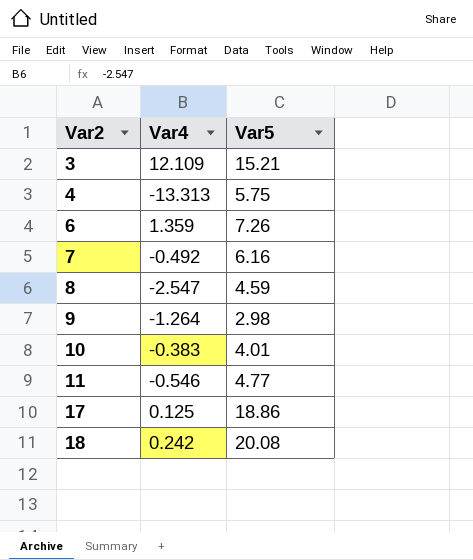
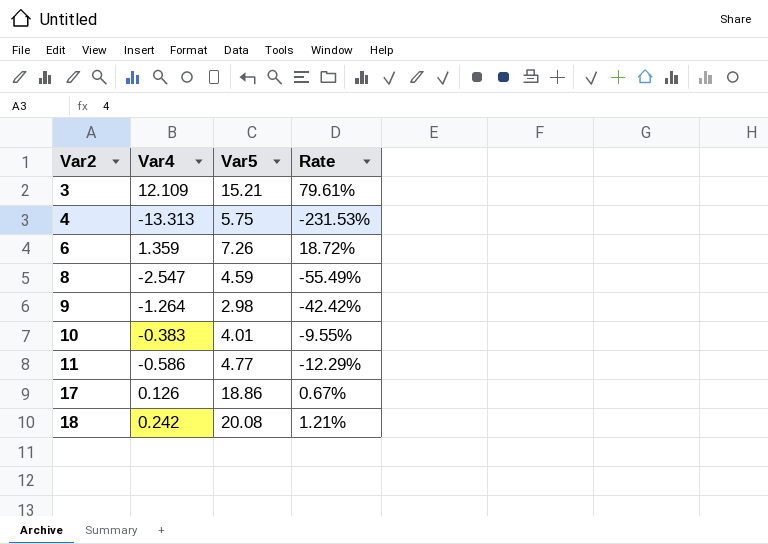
column Rate | formula: none -> [Var4] / [Var5]
row 7: -0.492 | 6.16 -> none
11 | Var4: -0.546 -> -0.586
17 | Var4: 0.125 -> 0.126

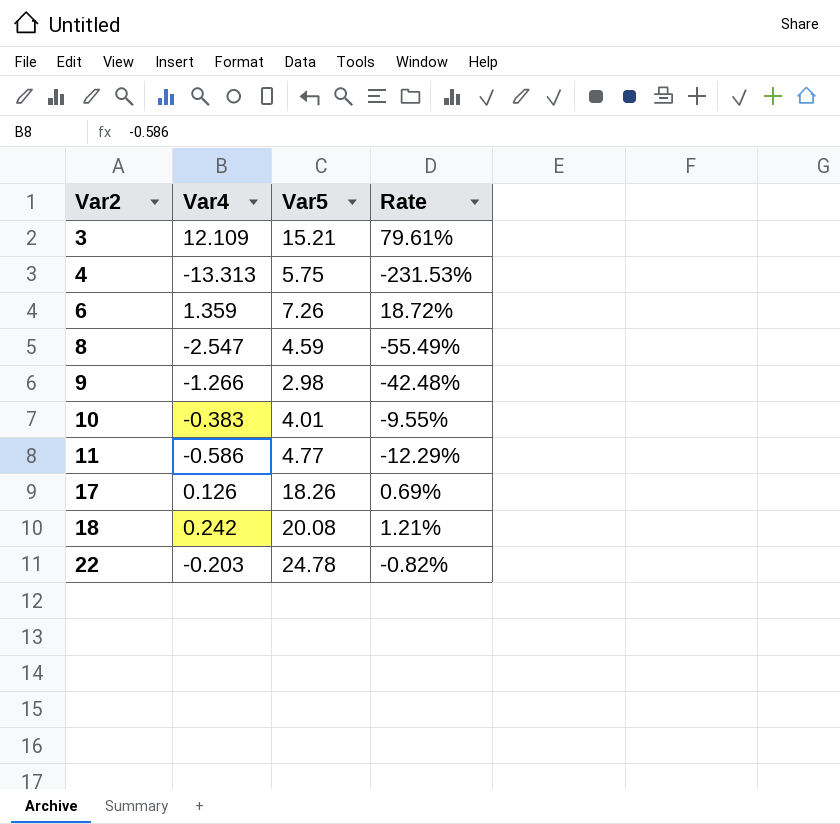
9 | Var4: -1.264 -> -1.266
9 | Rate: -42.42% -> -42.48%
17 | Var5: 18.86 -> 18.26
17 | Rate: 0.67% -> 0.69%
row 22: none -> -0.203 | 24.78 | -0.82%

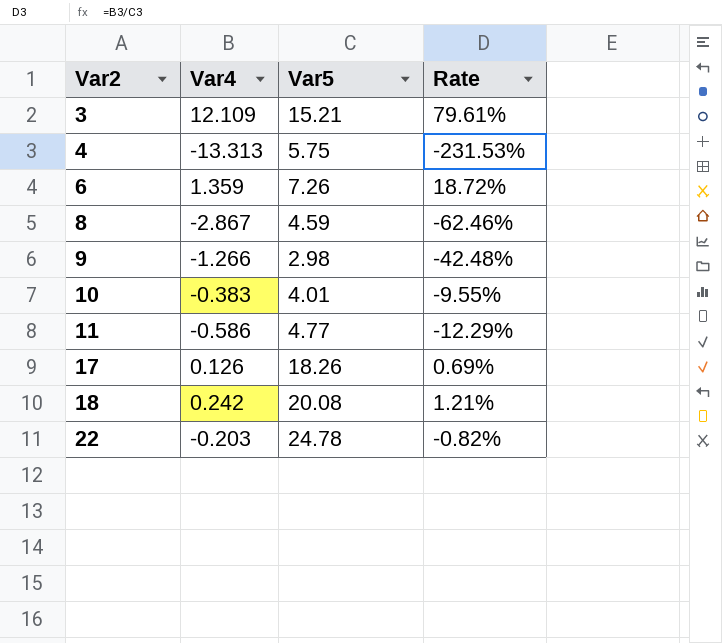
8 | Var4: -2.547 -> -2.867
8 | Rate: -55.49% -> -62.46%

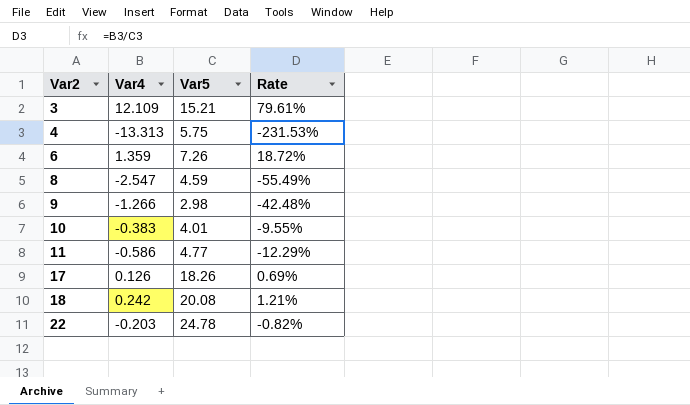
8 | Var4: -2.867 -> -2.547
8 | Rate: -62.46% -> -55.49%

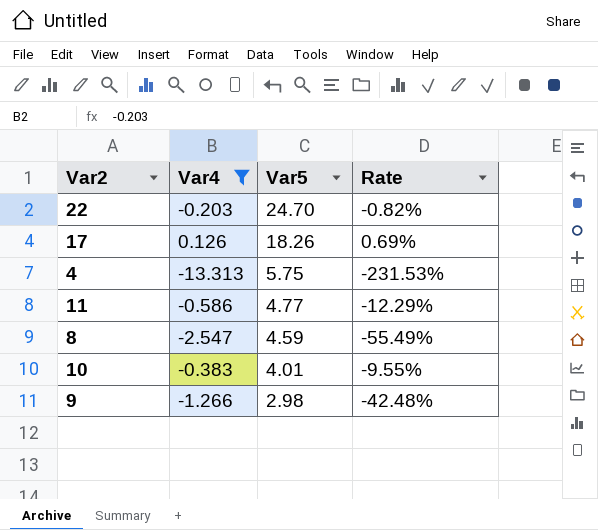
filter: none -> Var4 <= 0.126
row order: Var2 ascending -> Var5 descending
22 | Var5: 24.78 -> 24.70

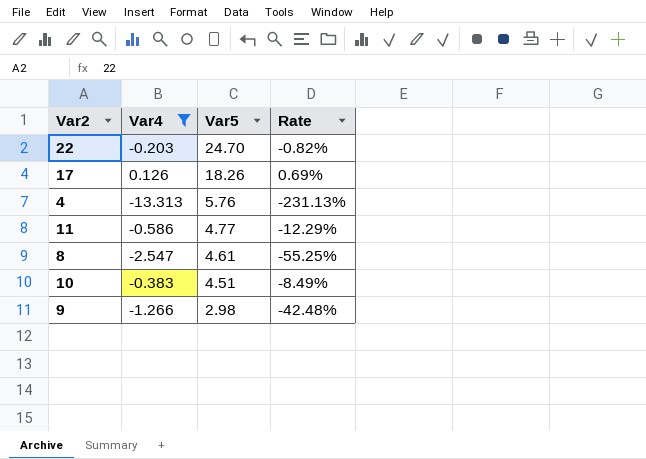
4 | Var5: 5.75 -> 5.76
4 | Rate: -231.53% -> -231.13%
8 | Var5: 4.59 -> 4.61
8 | Rate: -55.49% -> -55.25%
10 | Var5: 4.01 -> 4.51
10 | Rate: -9.55% -> -8.49%

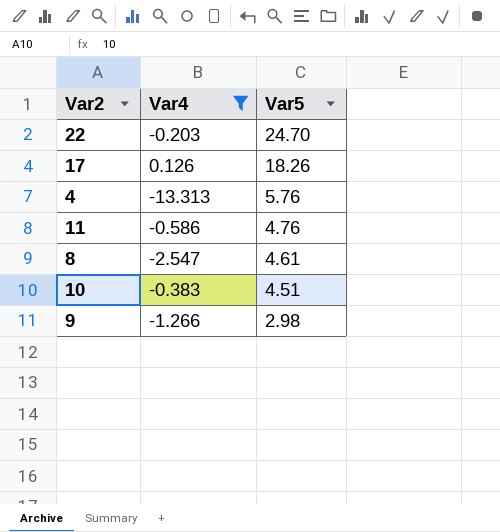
column Rate | formula: [Var4] / [Var5] -> none
11 | Var5: 4.77 -> 4.76

